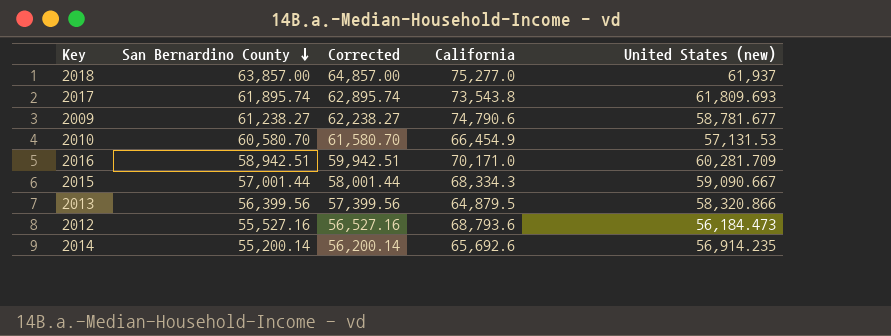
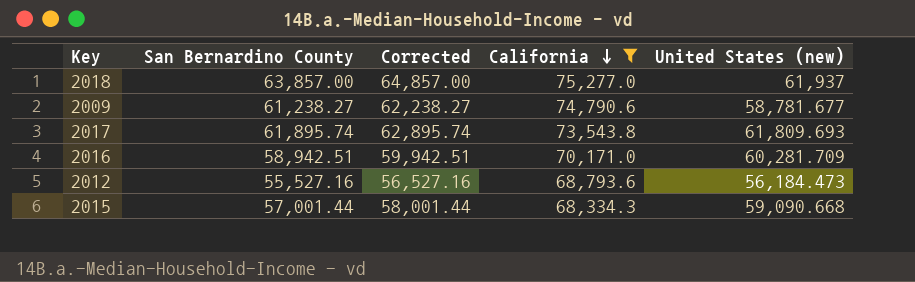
filter: none -> California >= 68,334.3
row order: San Bernardino County descending -> California descending
2015 | United States (new): 59,090.667 -> 59,090.668

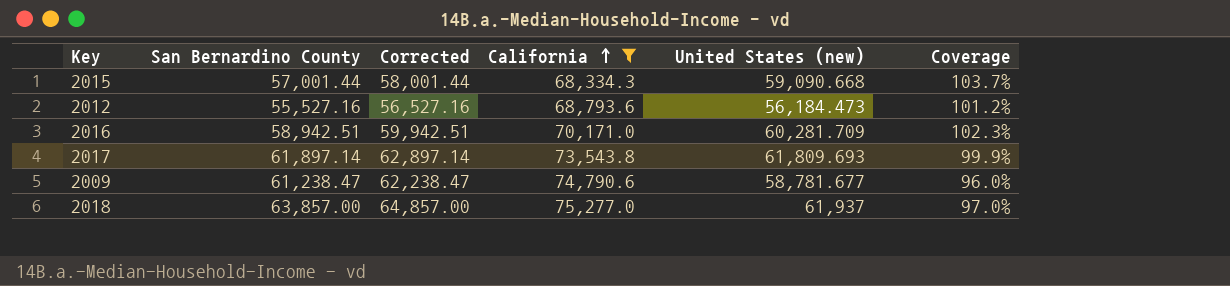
row order: California descending -> California ascending
column Coverage | formula: none -> [United States (new)] / [San Bernardino County]
2017 | San Bernardino County: 61,895.74 -> 61,897.14
2017 | Corrected: 62,895.74 -> 62,897.14
2009 | San Bernardino County: 61,238.27 -> 61,238.47
2009 | Corrected: 62,238.27 -> 62,238.47

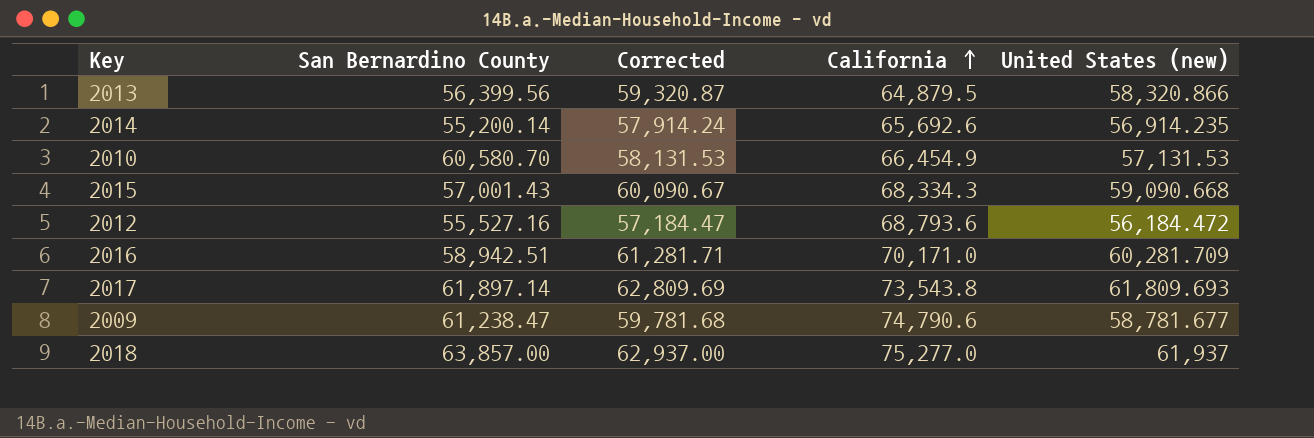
filter: California >= 68,334.3 -> none
column Coverage | formula: [United States (new)] / [San Bernardino County] -> none
column Corrected | formula: [San Bernardino County] + 1000 -> [United States (new)] + 1000
2015 | San Bernardino County: 57,001.44 -> 57,001.43
2012 | United States (new): 56,184.473 -> 56,184.472

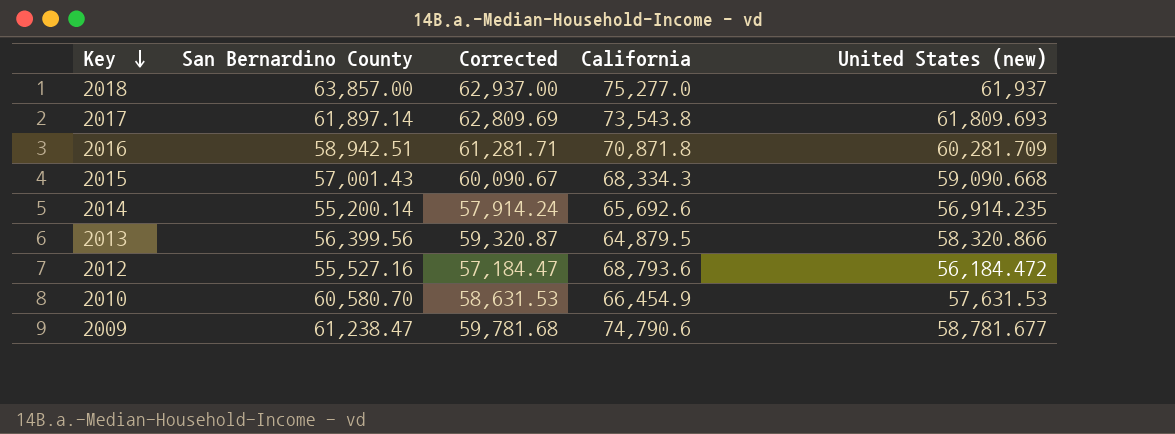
row order: California ascending -> Key descending
2016 | California: 70,171.0 -> 70,871.8
2010 | Corrected: 58,131.53 -> 58,631.53
2010 | United States (new): 57,131.53 -> 57,631.53

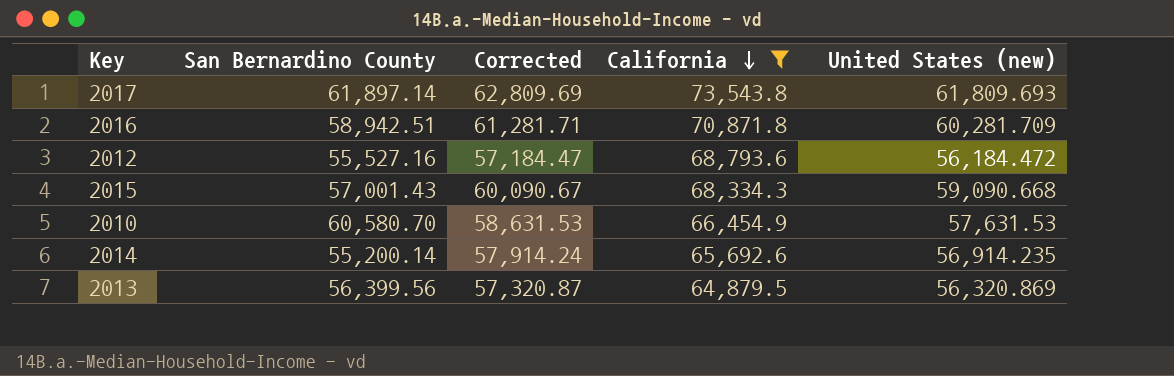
filter: none -> California <= 73,543.8
row order: Key descending -> California descending
2013 | Corrected: 59,320.87 -> 57,320.87
2013 | United States (new): 58,320.866 -> 56,320.869

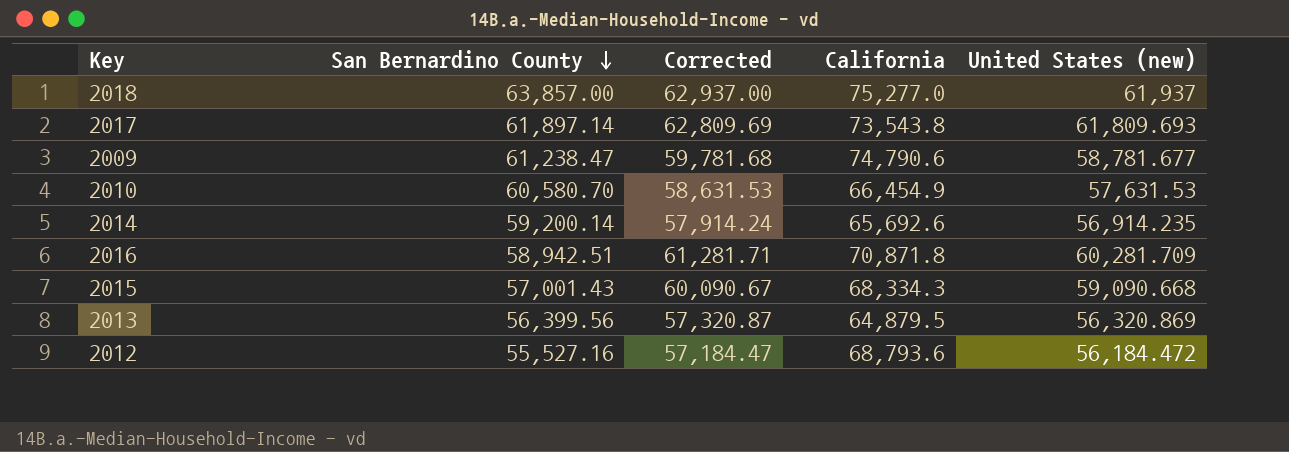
filter: California <= 73,543.8 -> none
row order: California descending -> San Bernardino County descending
2014 | San Bernardino County: 55,200.14 -> 59,200.14

